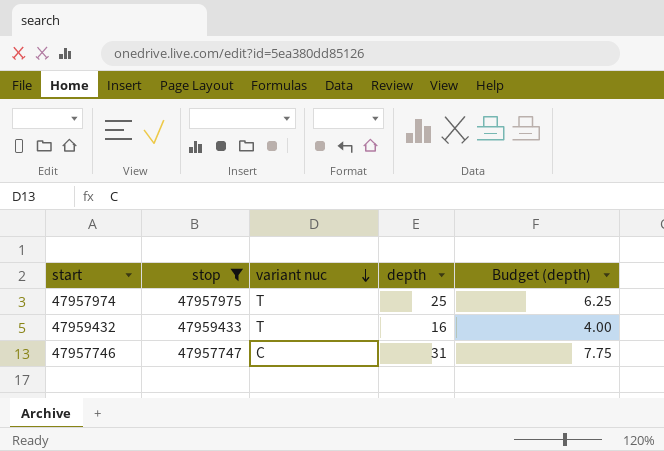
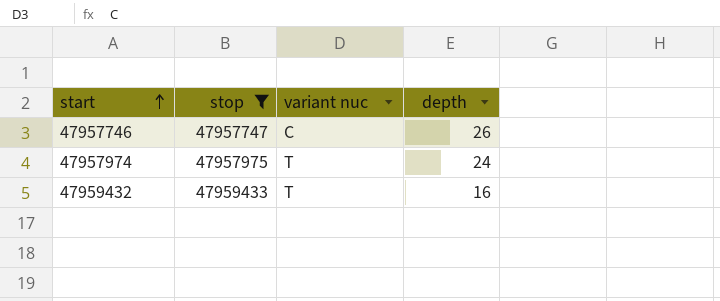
row order: variant nuc descending -> start ascending
column Budget (depth) | formula: [depth] * 0.25 -> none
47957746 | depth: 31 -> 26
47957974 | depth: 25 -> 24

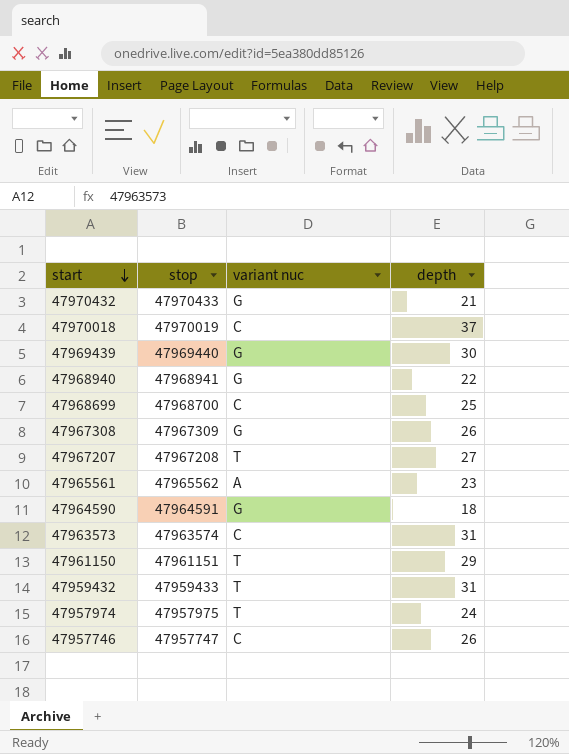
filter: stop <= 47959433 -> none
row order: start ascending -> start descending
47959432 | depth: 16 -> 31

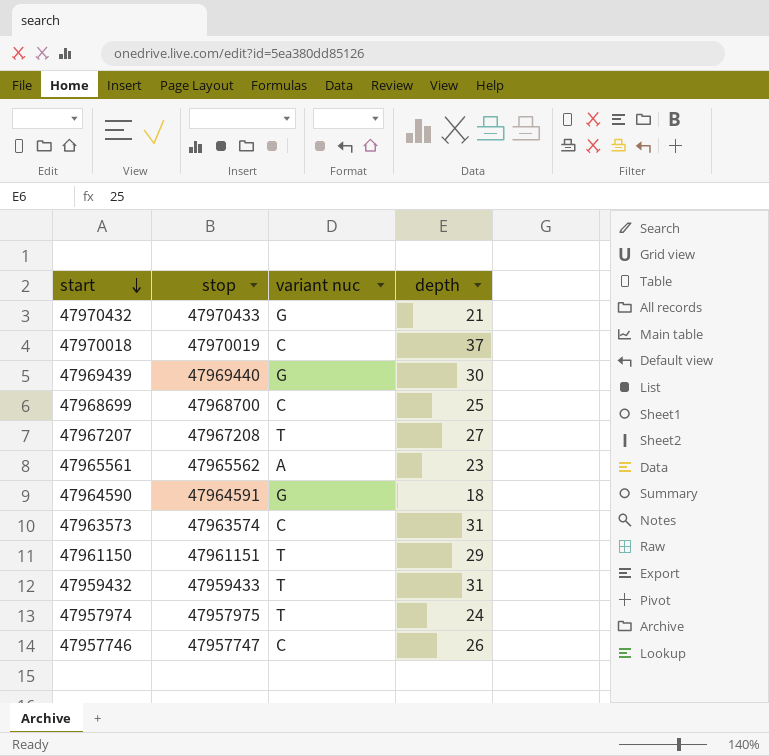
row 47968940: 47968941 | G | 22 -> none
row 47967308: 47967309 | G | 26 -> none

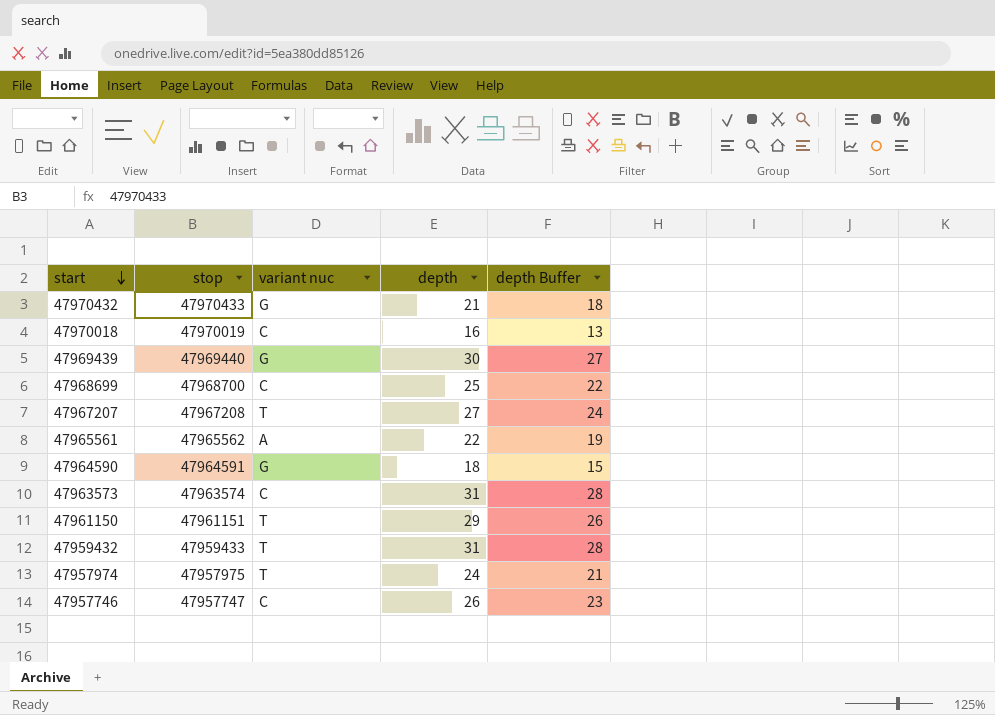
column depth Buffer | formula: none -> [depth] - 3
47970018 | depth: 37 -> 16
47965561 | depth: 23 -> 22

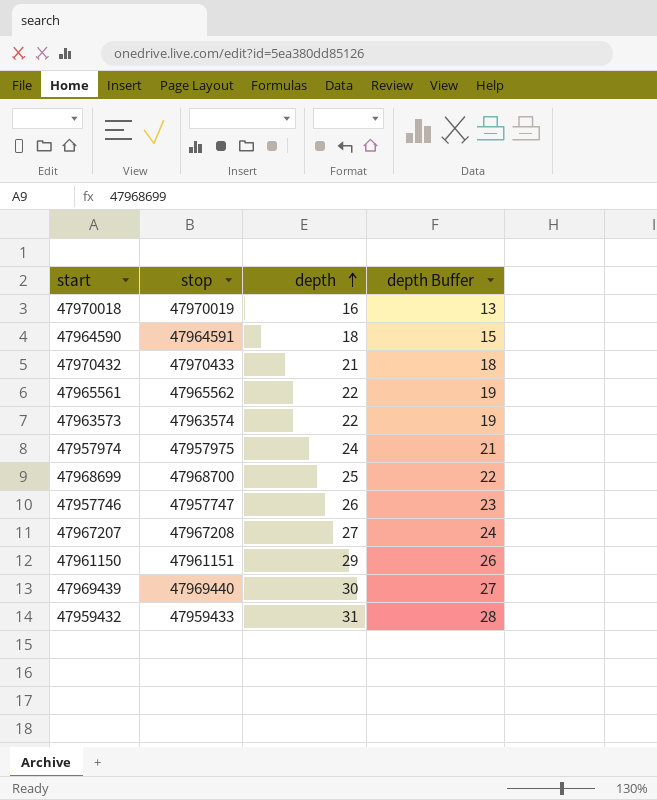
row order: start descending -> depth ascending
column variant nuc | position: 3 -> none
47963573 | depth: 31 -> 22
47963573 | depth Buffer: 28 -> 19

